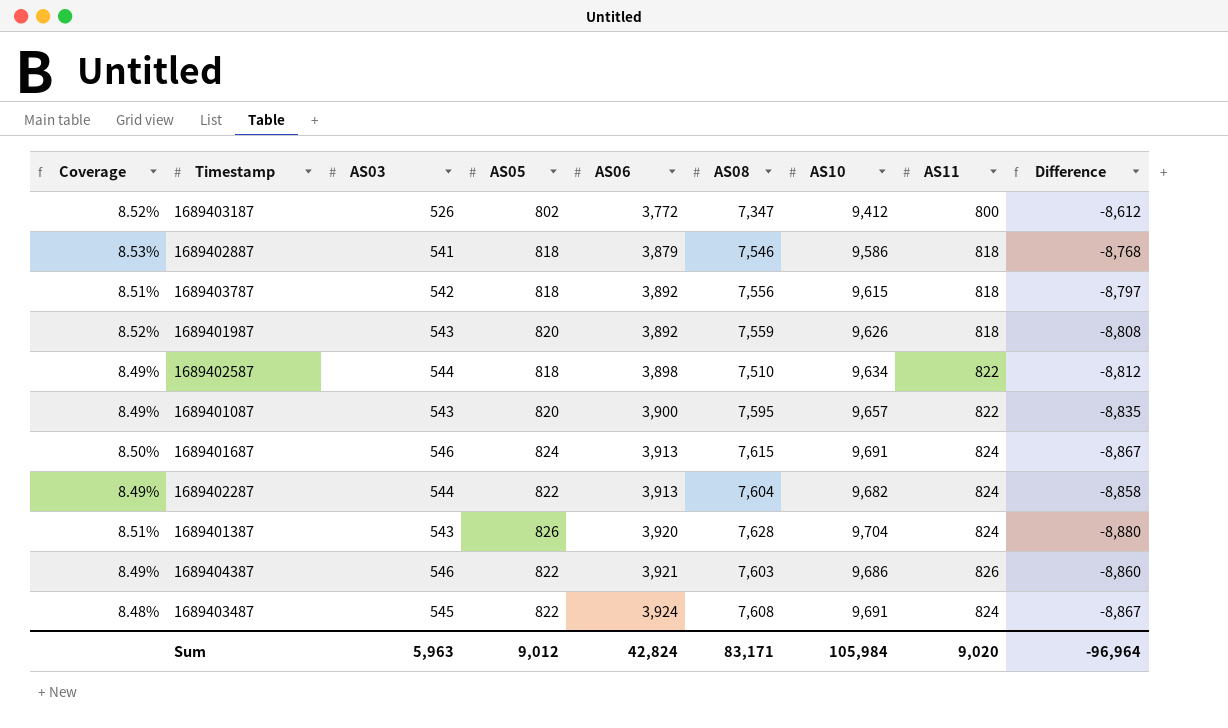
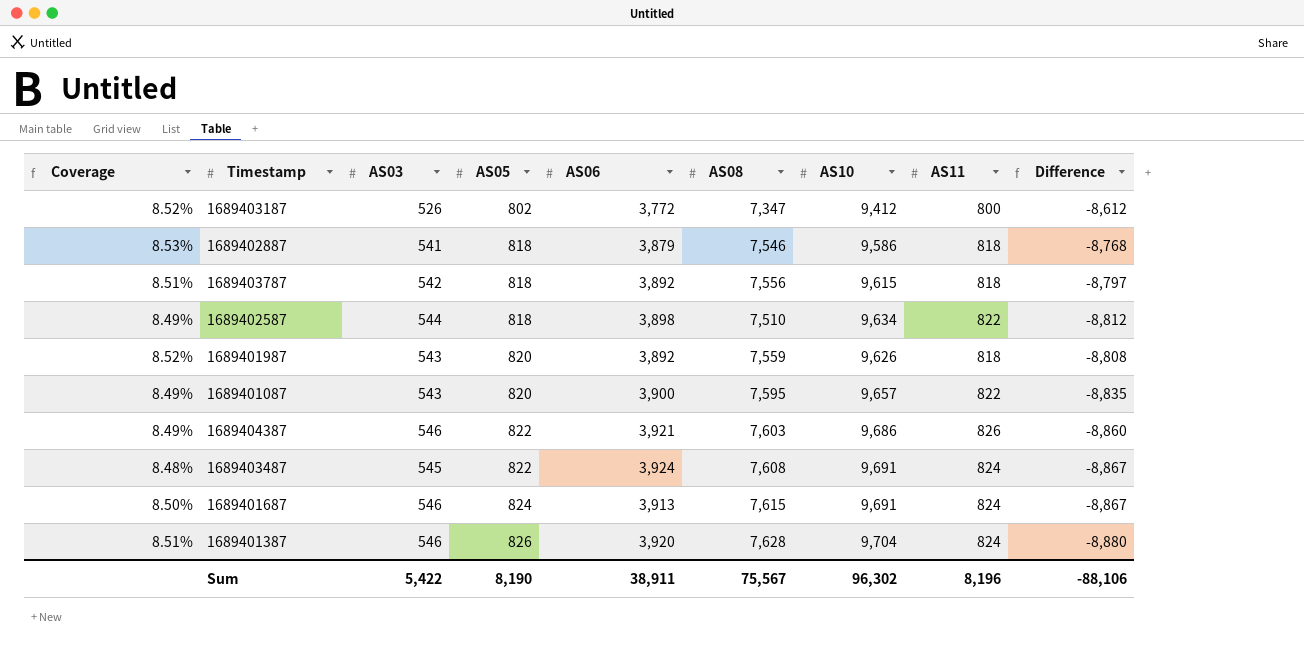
row order: AS06 ascending -> AS05 ascending
row 1689402287: 8.49% | 544 | 822 | 3,913 | 7,604 | 9,682 | 824 | -8,858 -> none
1689401387 | AS03: 543 -> 546
Sum | AS03: 5,963 -> 5,422
Sum | AS05: 9,012 -> 8,190
Sum | AS06: 42,824 -> 38,911
Sum | AS08: 83,171 -> 75,567
Sum | AS10: 105,984 -> 96,302
Sum | AS11: 9,020 -> 8,196
Sum | Difference: -96,964 -> -88,106

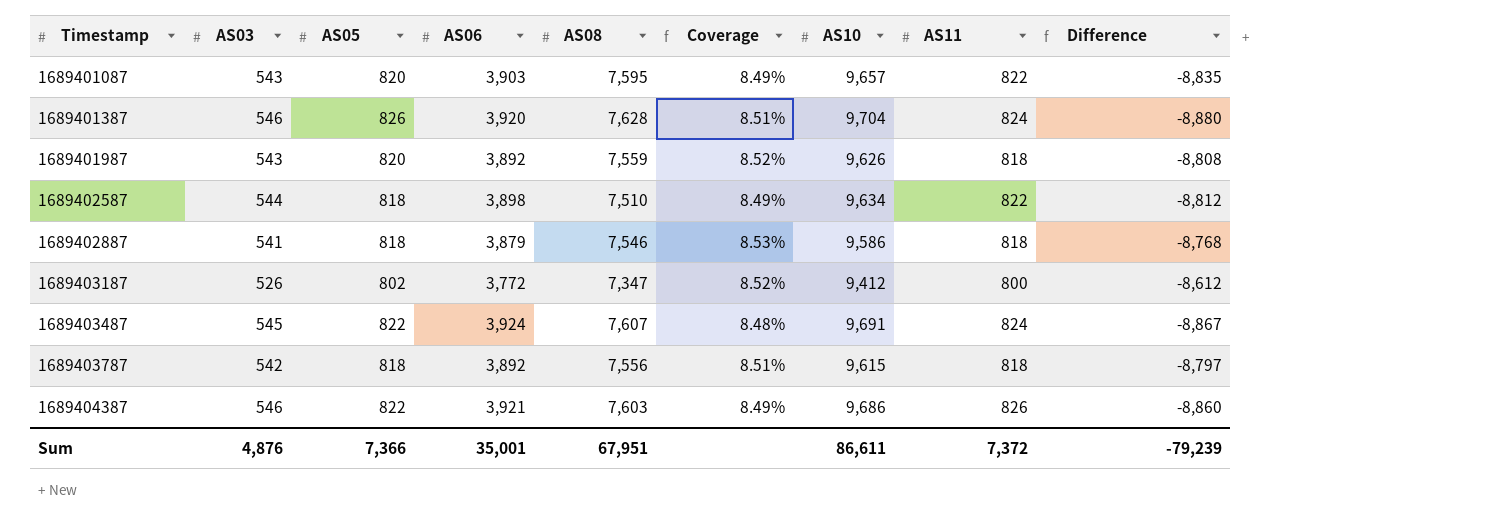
row order: AS05 ascending -> Timestamp ascending
column Coverage | position: 1 -> 6
row 1689401687: 8.50% | 546 | 824 | 3,913 | 7,615 | 9,691 | 824 | -8,867 -> none
1689401087 | AS06: 3,900 -> 3,903
1689403487 | AS08: 7,608 -> 7,607
Sum | AS03: 5,422 -> 4,876
Sum | AS05: 8,190 -> 7,366
Sum | AS06: 38,911 -> 35,001
Sum | AS08: 75,567 -> 67,951
Sum | AS10: 96,302 -> 86,611
Sum | AS11: 8,196 -> 7,372
Sum | Difference: -88,106 -> -79,239

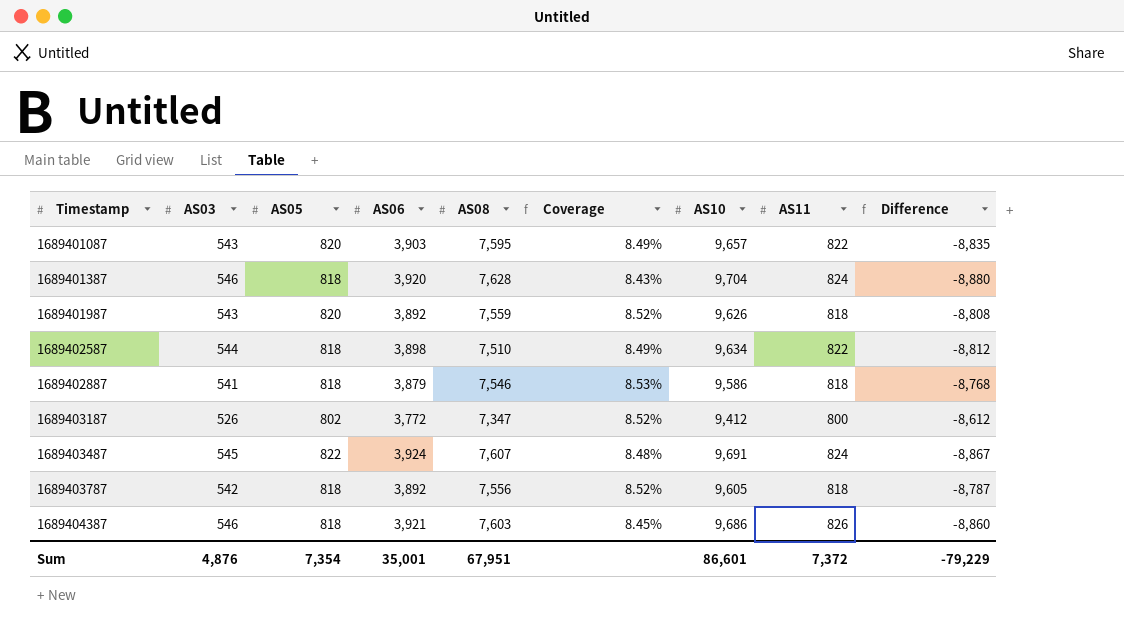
1689401387 | AS05: 826 -> 818
1689401387 | Coverage: 8.51% -> 8.43%
1689403787 | Coverage: 8.51% -> 8.52%
1689403787 | AS10: 9,615 -> 9,605
1689403787 | Difference: -8,797 -> -8,787
1689404387 | AS05: 822 -> 818
1689404387 | Coverage: 8.49% -> 8.45%
Sum | AS05: 7,366 -> 7,354
Sum | AS10: 86,611 -> 86,601
Sum | Difference: -79,239 -> -79,229

